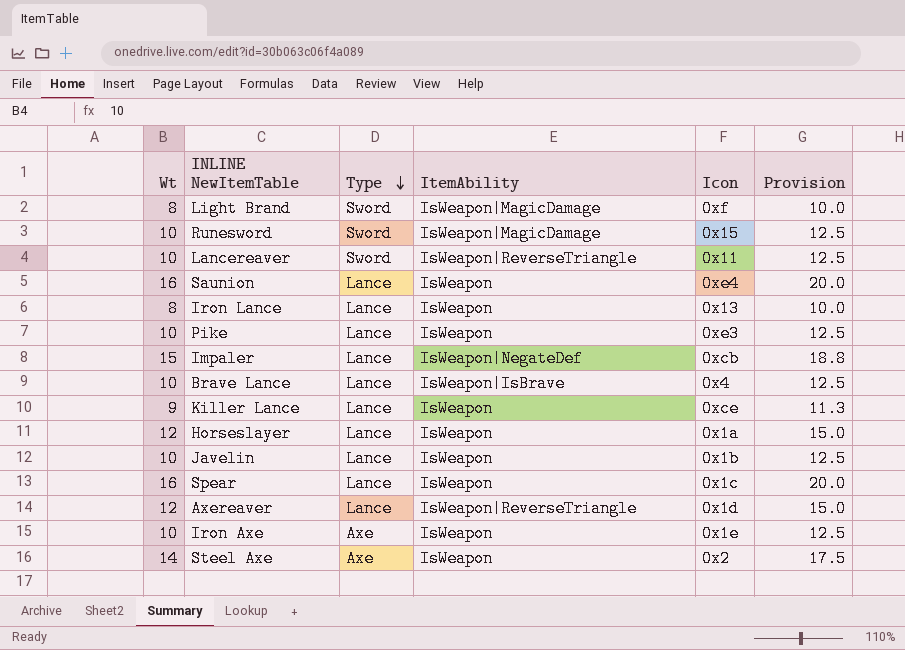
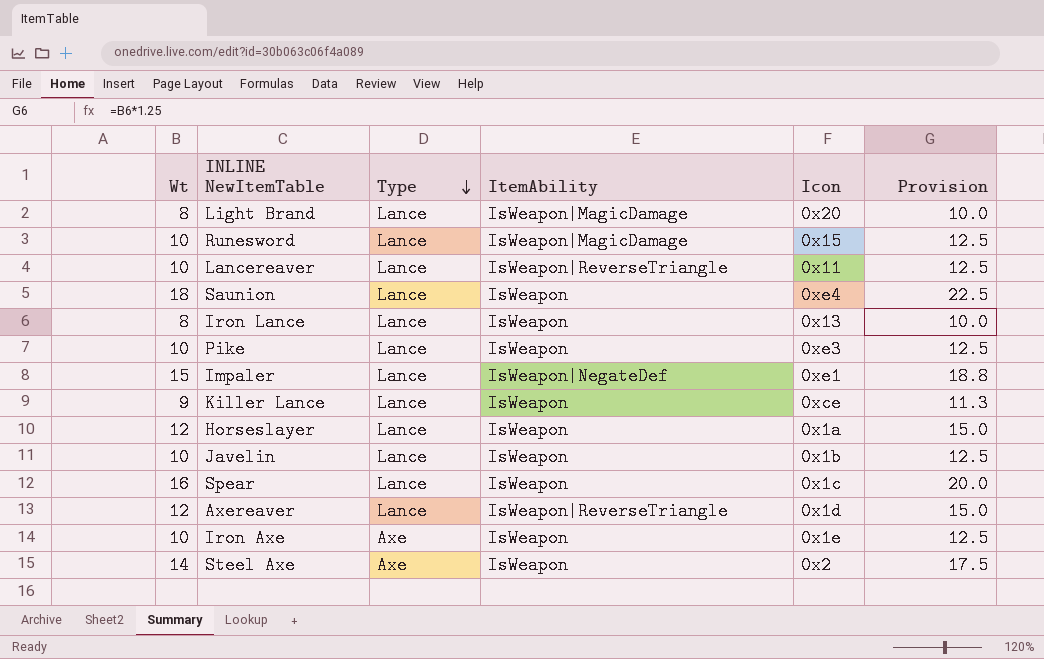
row Brave Lance: 10 | Lance | IsWeapon|IsBrave | 0x4 | 12.5 -> none
Light Brand | Type: Sword -> Lance
Light Brand | Icon: 0xf -> 0x20
Runesword | Type: Sword -> Lance
Lancereaver | Type: Sword -> Lance
Saunion | Wt: 16 -> 18
Saunion | Provision: 20.0 -> 22.5
Impaler | Icon: 0xcb -> 0xe1

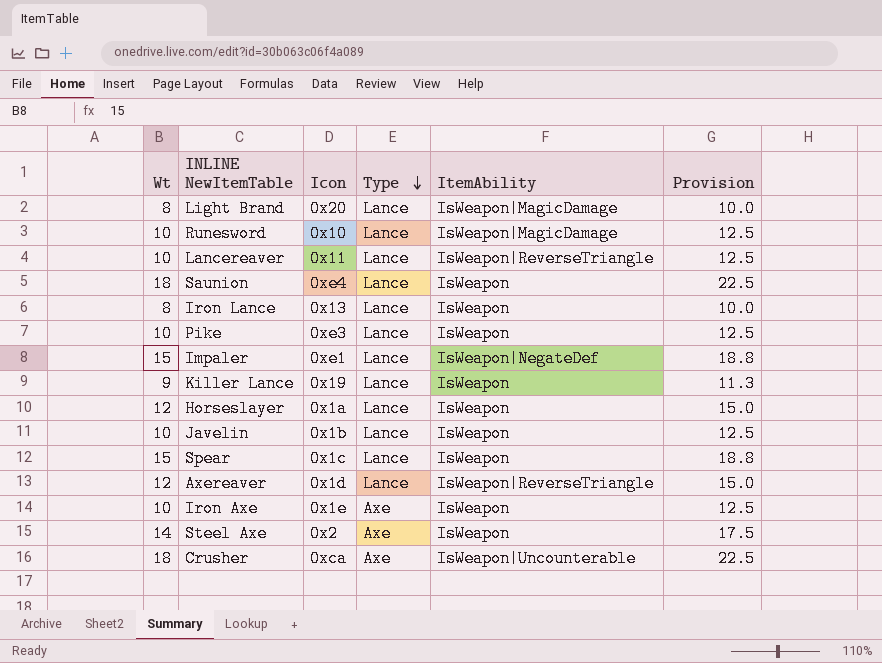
column Icon | position: 5 -> 3
Runesword | Icon: 0x15 -> 0x10
Killer Lance | Icon: 0xce -> 0x19
Spear | Wt: 16 -> 15
Spear | Provision: 20.0 -> 18.8
row Crusher: none -> 18 | 0xca | Axe | IsWeapon|Uncounterable | 22.5

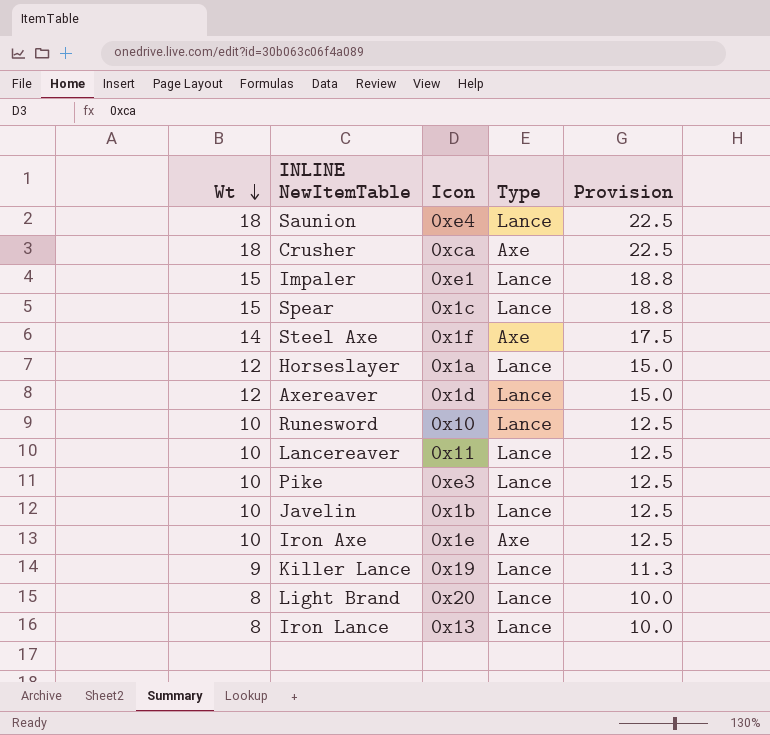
row order: Type descending -> Wt descending
column ItemAbility | position: 5 -> none
Steel Axe | Icon: 0x2 -> 0x1f

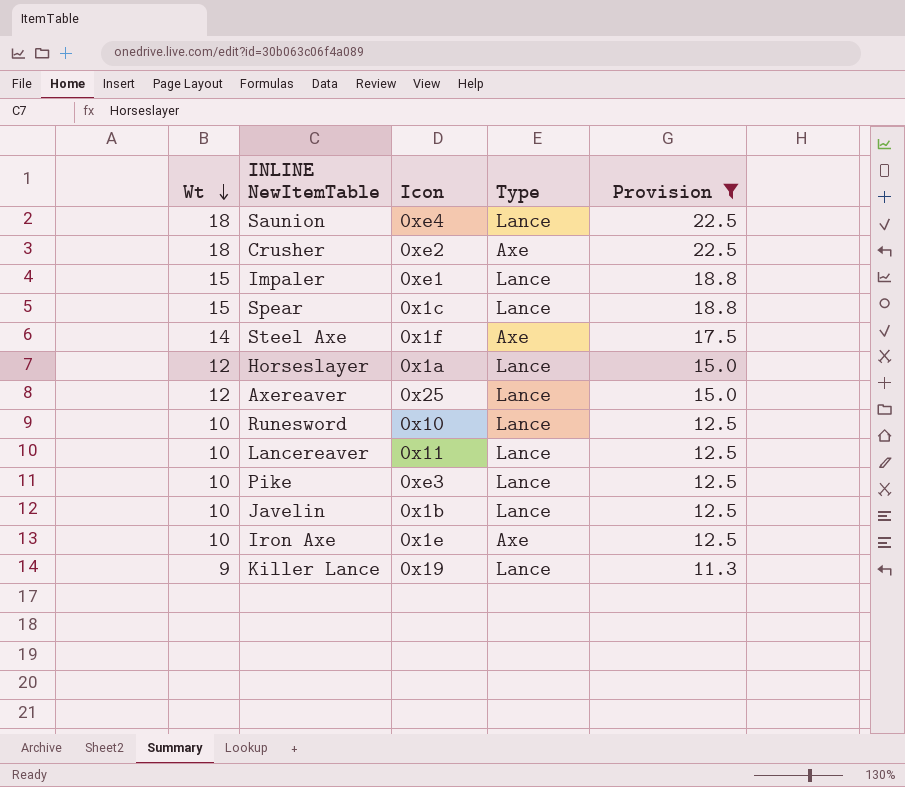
filter: none -> Provision != 10.0
Crusher | Icon: 0xca -> 0xe2
Axereaver | Icon: 0x1d -> 0x25

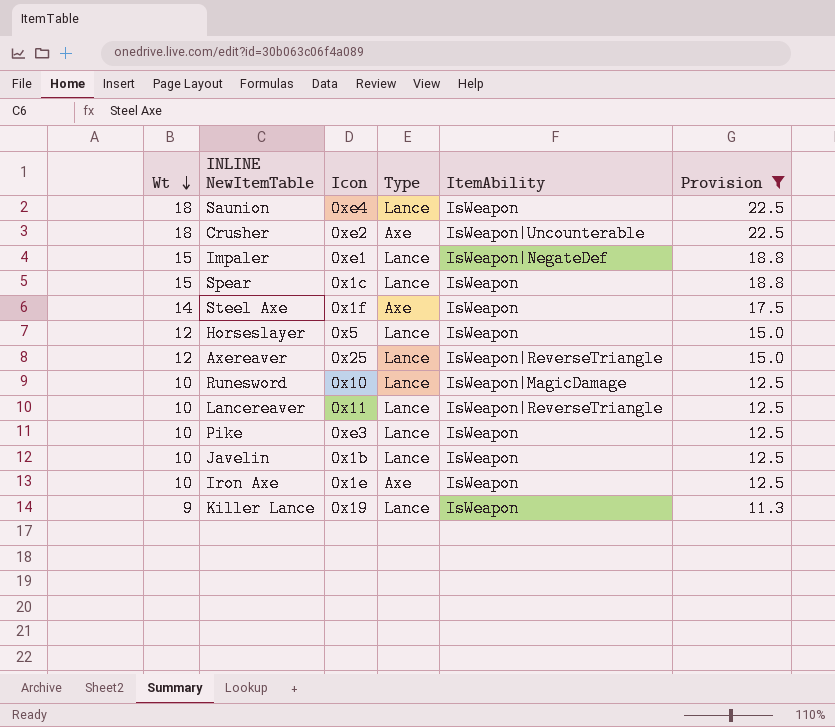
column ItemAbility | position: none -> 5
Horseslayer | Icon: 0x1a -> 0x5

